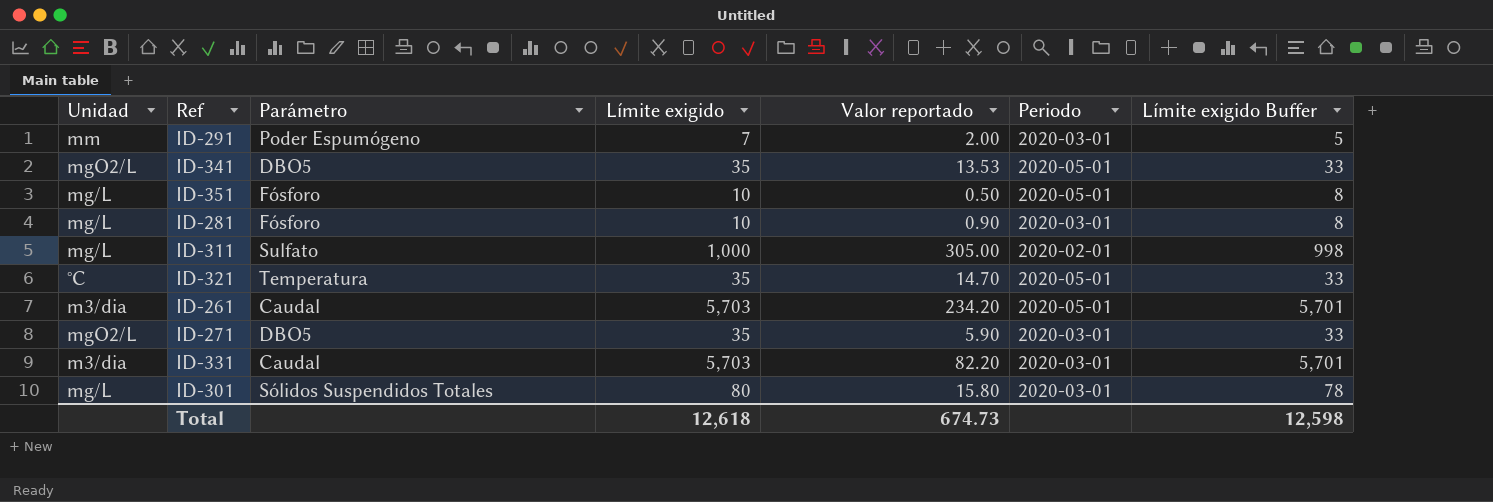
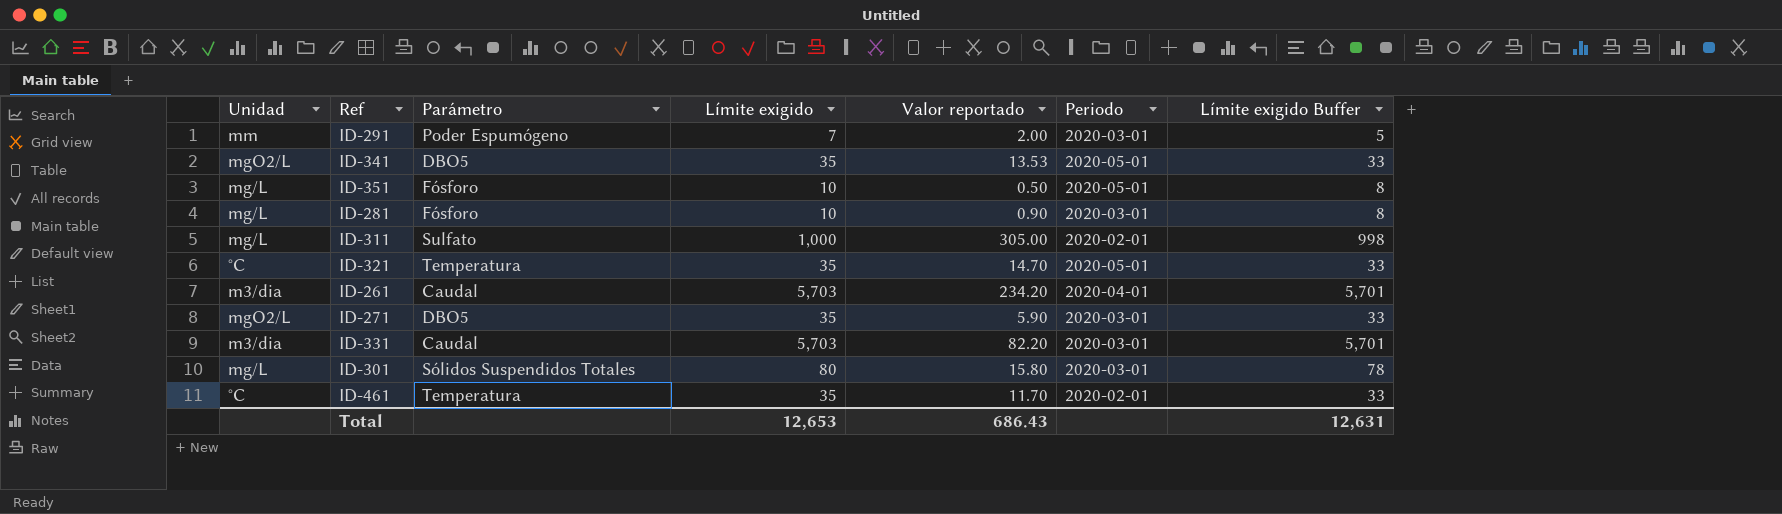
ID-261 | Periodo: 2020-05-01 -> 2020-04-01
row ID-461: none -> °C | Temperatura | 35 | 11.70 | 2020-02-01 | 33
Total | Límite exigido: 12,618 -> 12,653
Total | Valor reportado: 674.73 -> 686.43
Total | Límite exigido Buffer: 12,598 -> 12,631

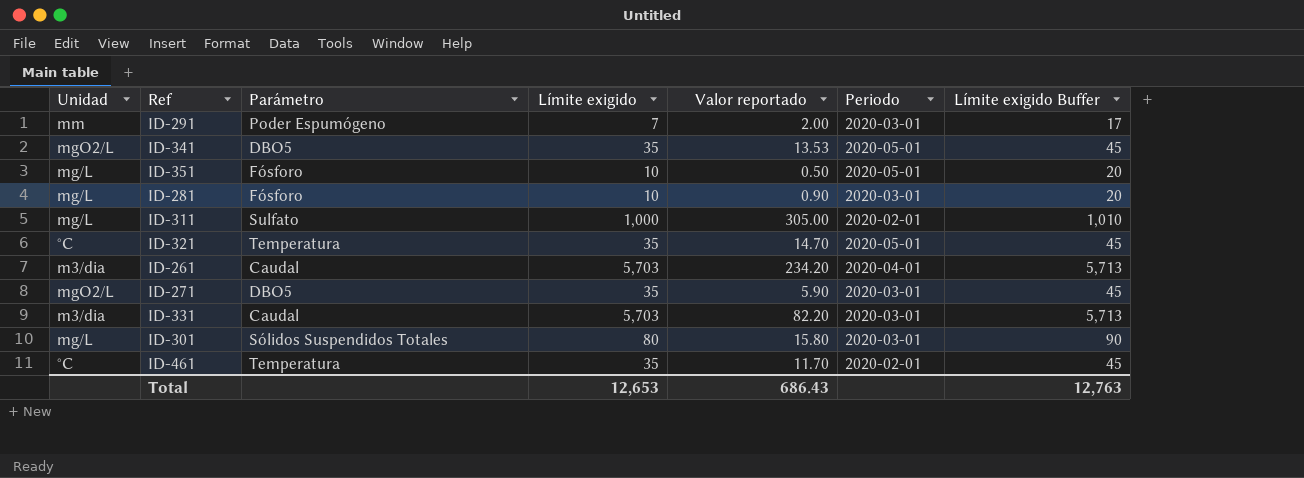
column Límite exigido Buffer | formula: [Límite exigido] - 2 -> [Límite exigido] + 10
Total | Límite exigido Buffer: 12,631 -> 12,763

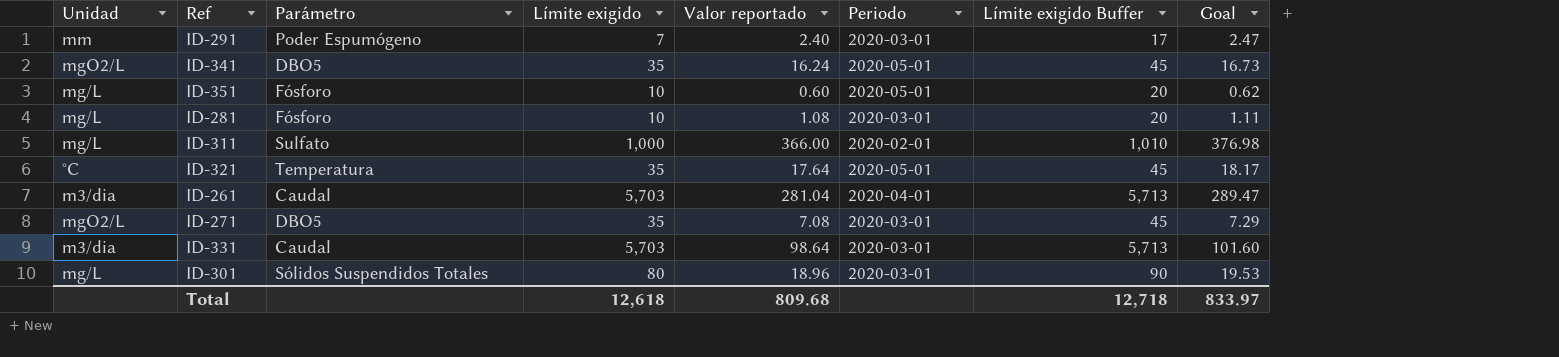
column Goal | formula: none -> [Valor reportado] * 1.03
row ID-461: °C | Temperatura | 35 | 11.70 | 2020-02-01 | 45 -> none
ID-291 | Valor reportado: 2.00 -> 2.40
ID-341 | Valor reportado: 13.53 -> 16.24
ID-351 | Valor reportado: 0.50 -> 0.60
ID-281 | Valor reportado: 0.90 -> 1.08
ID-311 | Valor reportado: 305.00 -> 366.00
ID-321 | Valor reportado: 14.70 -> 17.64
ID-261 | Valor reportado: 234.20 -> 281.04
ID-271 | Valor reportado: 5.90 -> 7.08
ID-331 | Valor reportado: 82.20 -> 98.64
ID-301 | Valor reportado: 15.80 -> 18.96
Total | Límite exigido: 12,653 -> 12,618
Total | Valor reportado: 686.43 -> 809.68
Total | Límite exigido Buffer: 12,763 -> 12,718

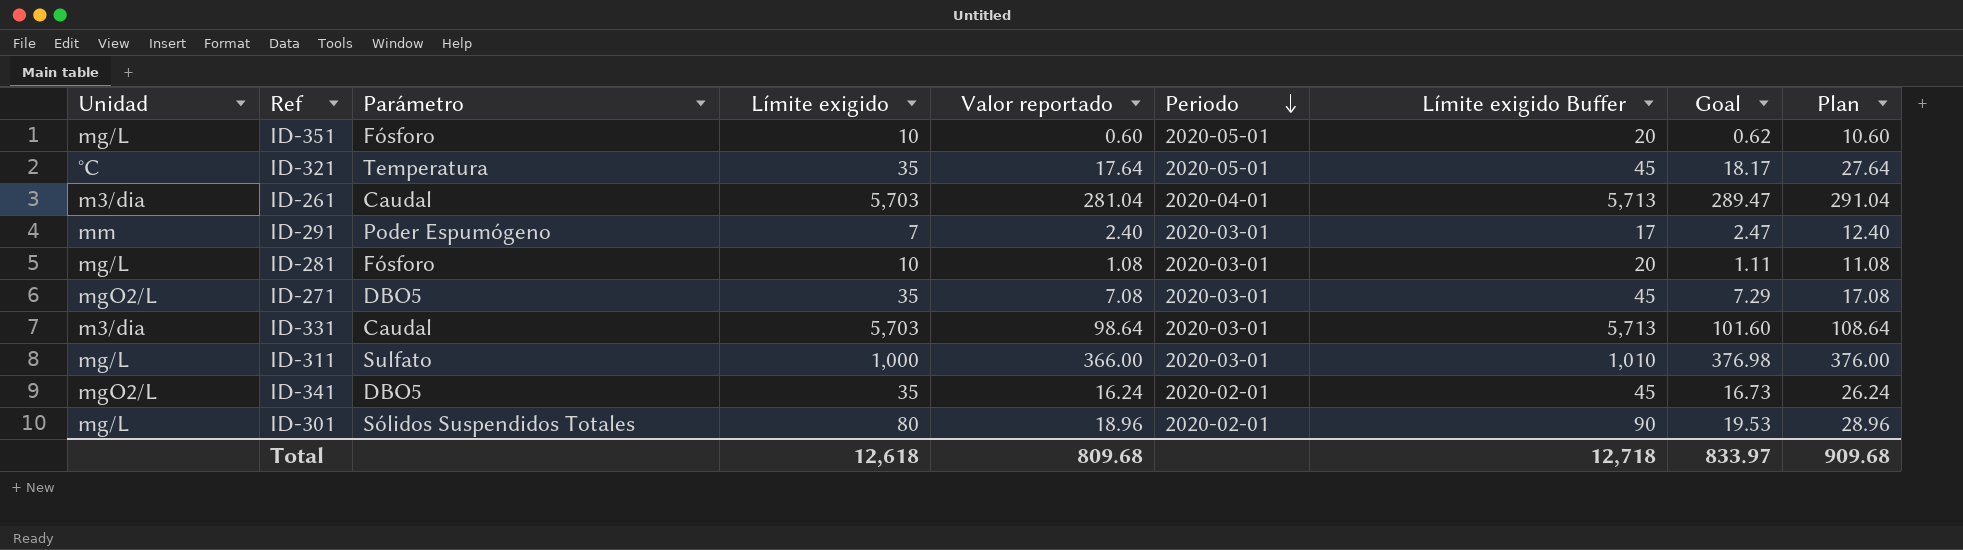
row order: none -> Periodo descending
column Plan | formula: none -> [Valor reportado] + 10
ID-311 | Periodo: 2020-02-01 -> 2020-03-01
ID-341 | Periodo: 2020-05-01 -> 2020-02-01
ID-301 | Periodo: 2020-03-01 -> 2020-02-01

